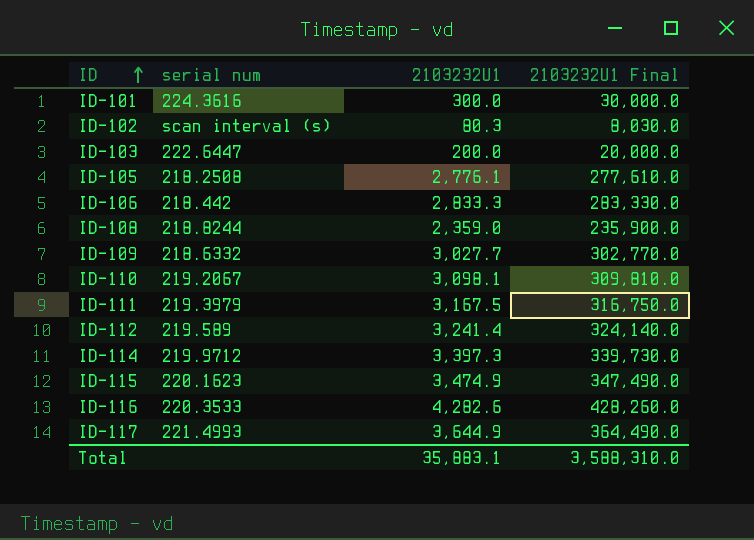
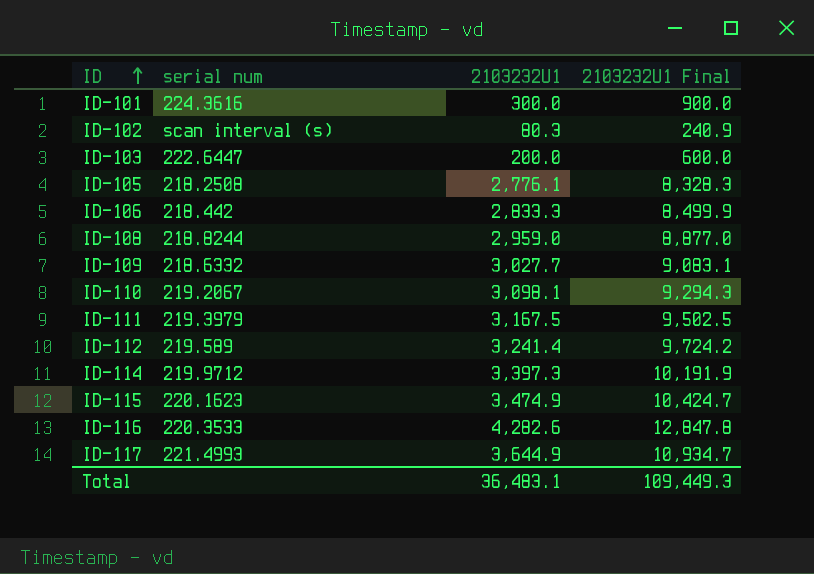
column 2103232U1 Final | formula: [2103232U1] * 100 -> [2103232U1] * 3
ID-108 | 2103232U1: 2,359.0 -> 2,959.0
Total | 2103232U1: 35,883.1 -> 36,483.1
Total | 2103232U1 Final: 3,588,310.0 -> 109,449.3

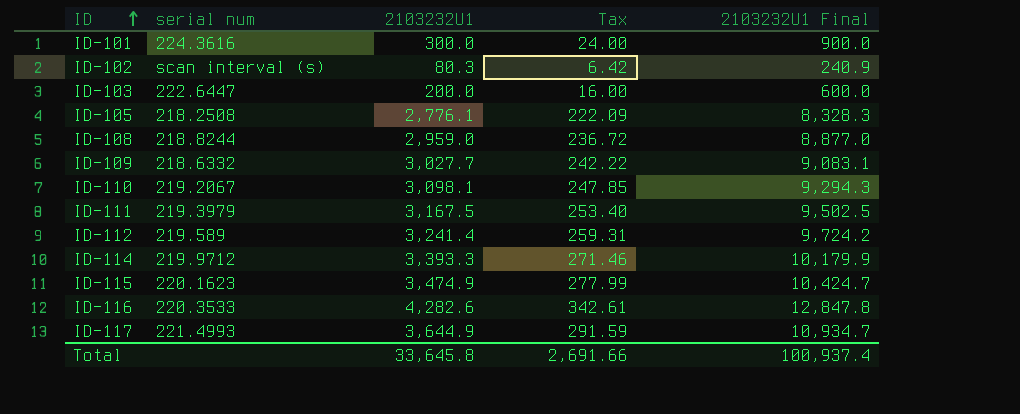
column Tax | formula: none -> [2103232U1] * 0.08
row ID-106: 218.442 | 2,833.3 | 8,499.9 -> none
ID-114 | 2103232U1: 3,397.3 -> 3,393.3
ID-114 | 2103232U1 Final: 10,191.9 -> 10,179.9
Total | 2103232U1: 36,483.1 -> 33,645.8
Total | 2103232U1 Final: 109,449.3 -> 100,937.4

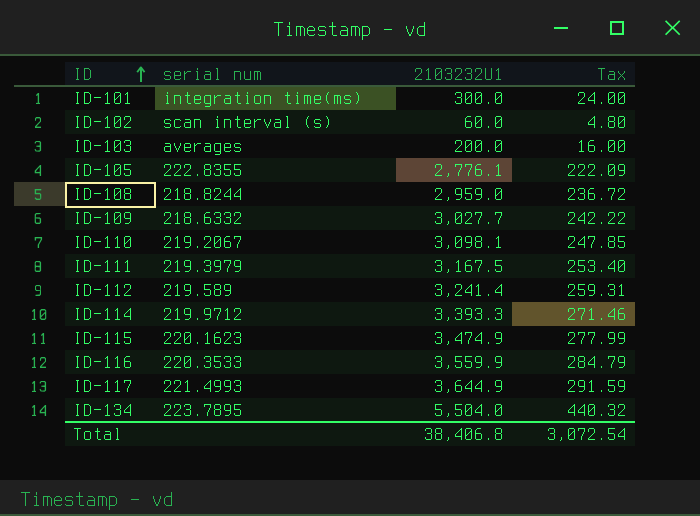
column 2103232U1 Final | formula: [2103232U1] * 3 -> none
ID-101 | serial num: 224.3616 -> integration time(ms)
ID-102 | 2103232U1: 80.3 -> 60.0
ID-102 | Tax: 6.42 -> 4.80
ID-103 | serial num: 222.6447 -> averages
ID-105 | serial num: 218.2508 -> 222.8355
ID-116 | 2103232U1: 4,282.6 -> 3,559.9
ID-116 | Tax: 342.61 -> 284.79
row ID-134: none -> 223.7895 | 5,504.0 | 440.32
Total | 2103232U1: 33,645.8 -> 38,406.8
Total | Tax: 2,691.66 -> 3,072.54

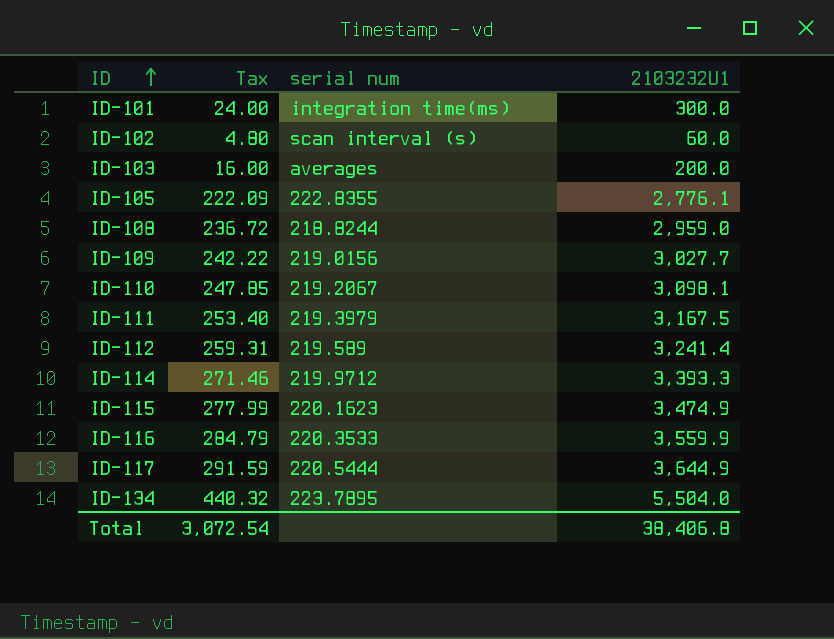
column Tax | position: 4 -> 2
ID-109 | serial num: 218.6332 -> 219.0156
ID-117 | serial num: 221.4993 -> 220.5444

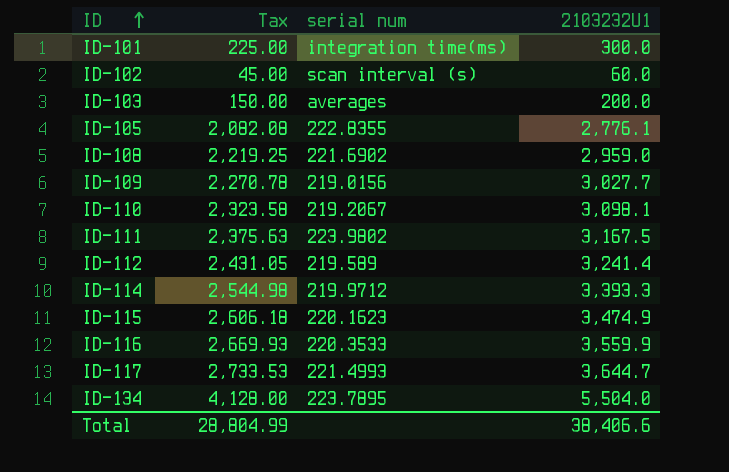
column Tax | formula: [2103232U1] * 0.08 -> [2103232U1] * 0.75
ID-108 | serial num: 218.8244 -> 221.6902
ID-111 | serial num: 219.3979 -> 223.9802
ID-117 | serial num: 220.5444 -> 221.4993
ID-117 | 2103232U1: 3,644.9 -> 3,644.7
Total | Tax: 3,072.54 -> 28,804.99
Total | 2103232U1: 38,406.8 -> 38,406.6

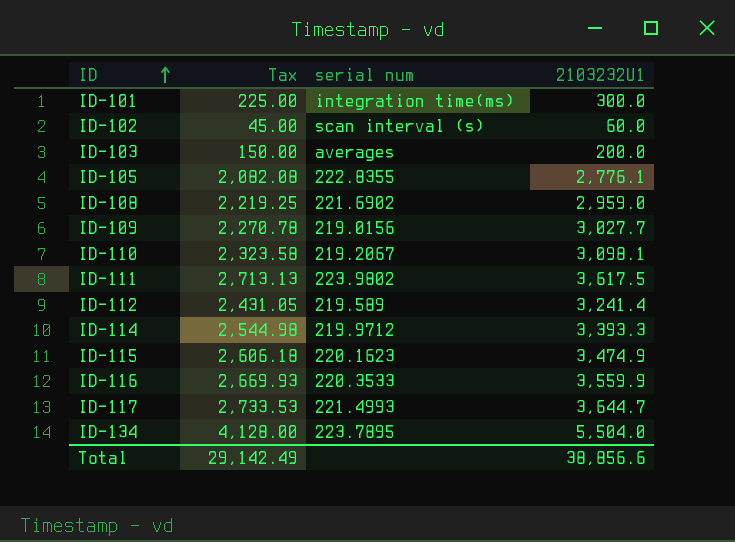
ID-111 | Tax: 2,375.63 -> 2,713.13
ID-111 | 2103232U1: 3,167.5 -> 3,617.5
Total | Tax: 28,804.99 -> 29,142.49
Total | 2103232U1: 38,406.6 -> 38,856.6

